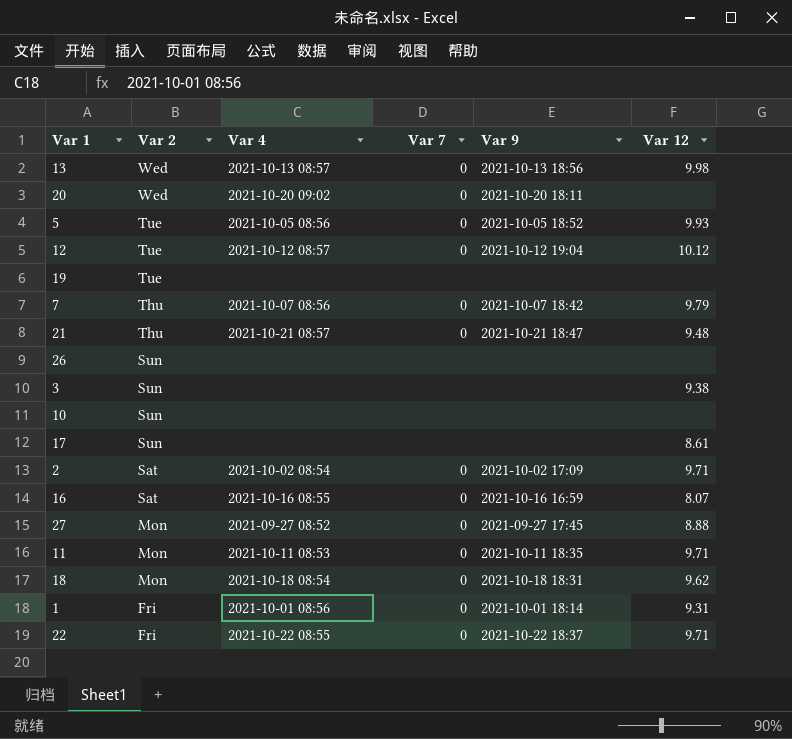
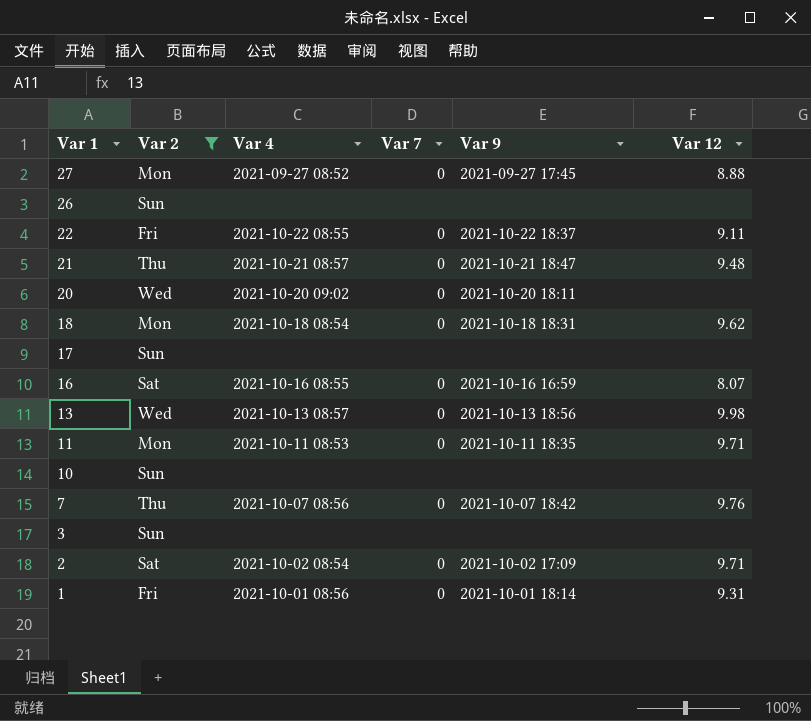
filter: none -> Var 2 != Tue
row order: Var 2 descending -> Var 1 descending
22 | Var 12: 9.71 -> 9.11
17 | Var 12: 8.61 -> none
7 | Var 12: 9.79 -> 9.76
3 | Var 12: 9.38 -> none

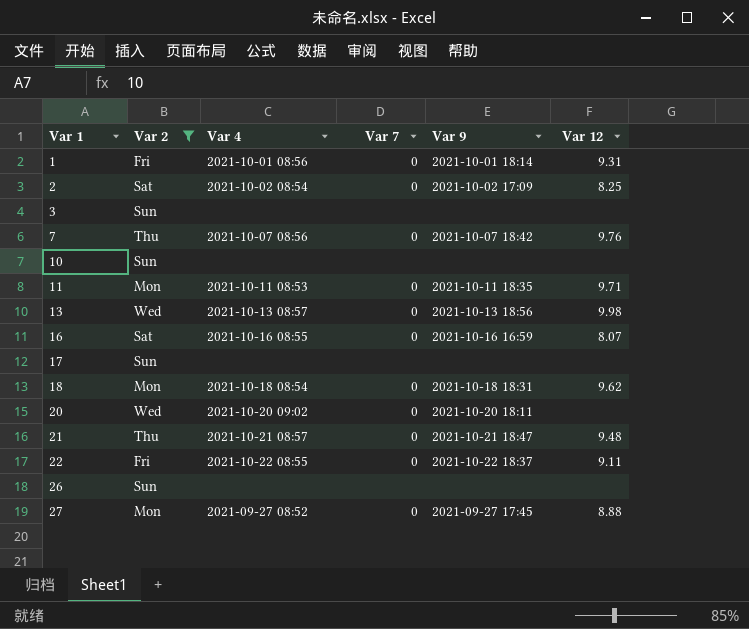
row order: Var 1 descending -> Var 1 ascending
2 | Var 12: 9.71 -> 8.25

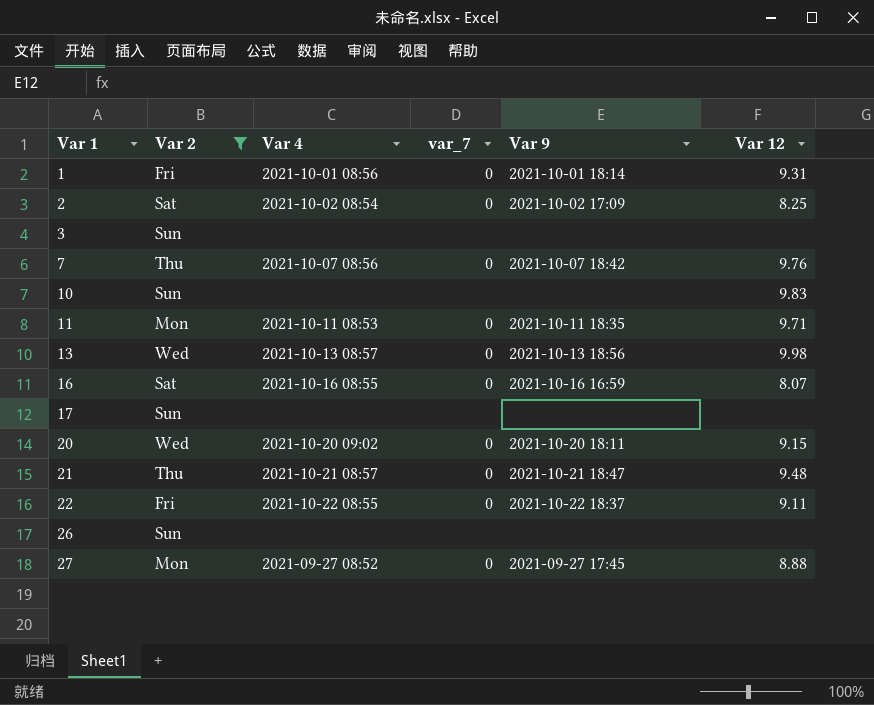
column name: Var 7 -> var_7
row 18: Mon | 2021-10-18 08:54 | 0 | 2021-10-18 18:31 | 9.62 -> none
10 | Var 12: none -> 9.83
20 | Var 12: none -> 9.15

